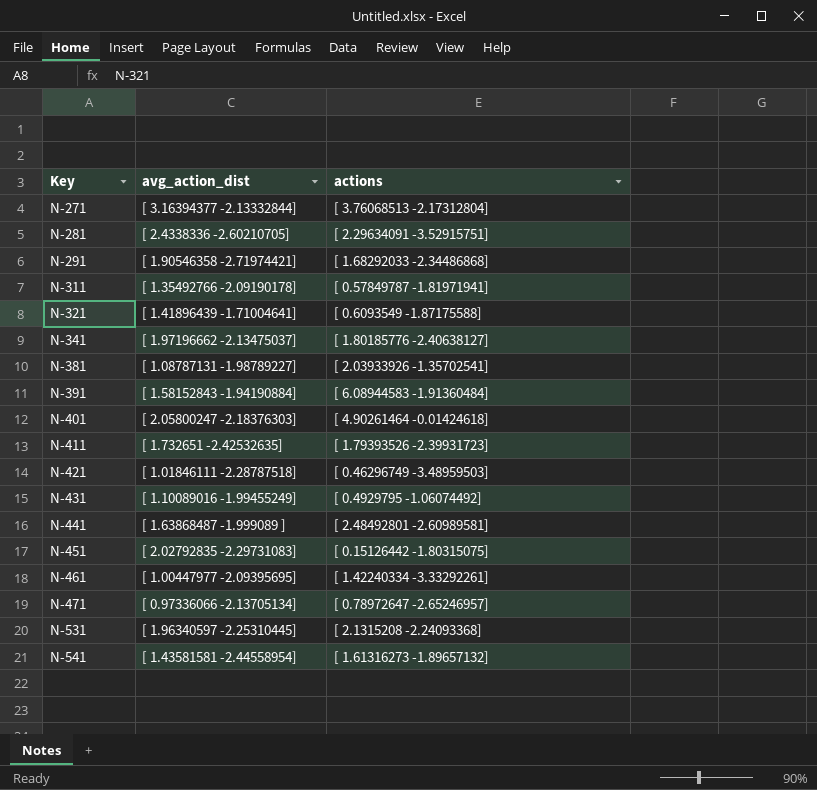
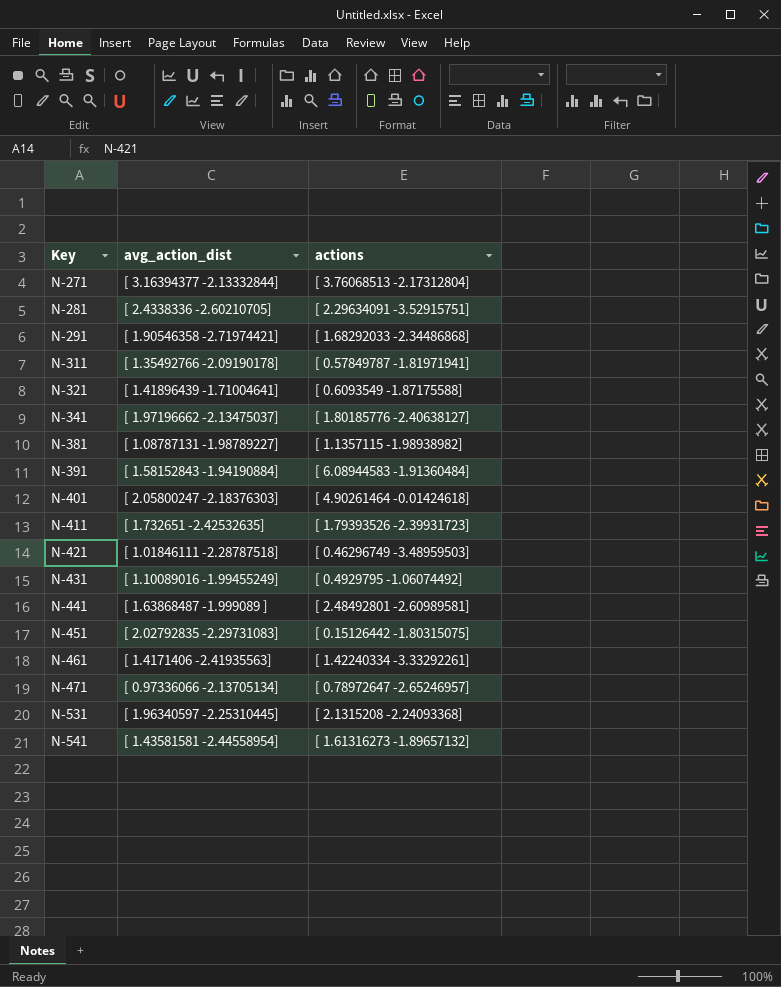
N-381 | actions: [ 2.03933926 -1.35702541] -> [ 1.1357115 -1.98938982]
N-461 | avg_action_dist: [ 1.00447977 -2.09395695] -> [ 1.4171406 -2.41935563]

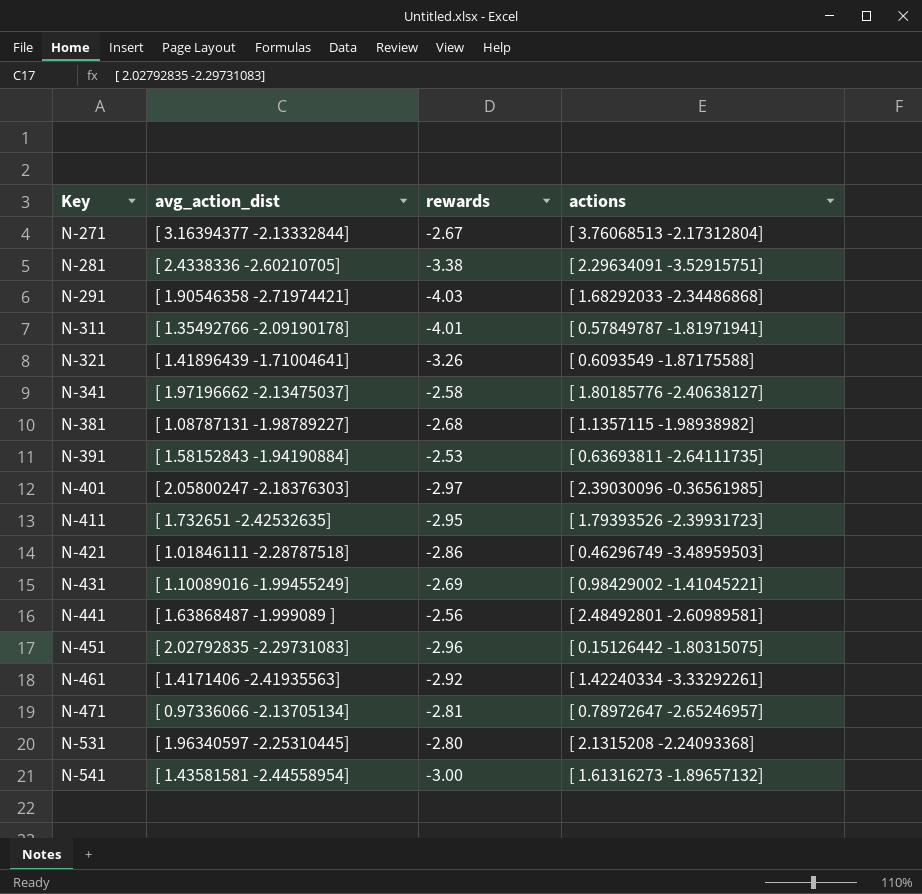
column rewards | position: none -> 3
N-391 | actions: [ 6.08944583 -1.91360484] -> [ 0.63693811 -2.64111735]
N-401 | actions: [ 4.90261464 -0.01424618] -> [ 2.39030096 -0.36561985]
N-431 | actions: [ 0.4929795 -1.06074492] -> [ 0.98429002 -1.41045221]

